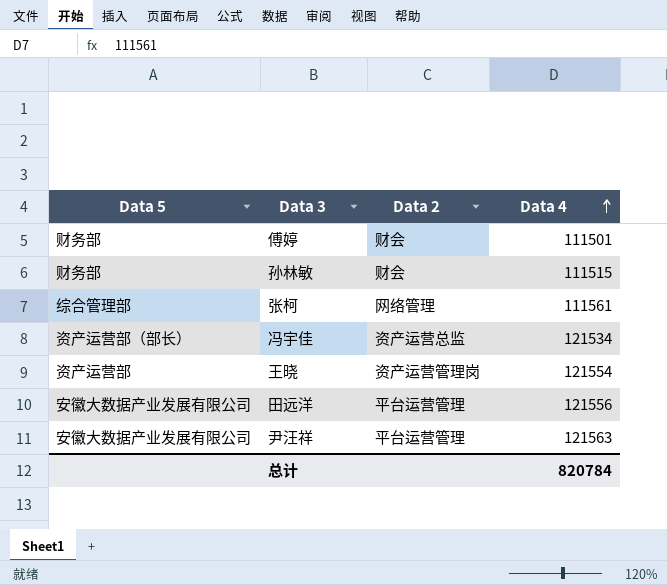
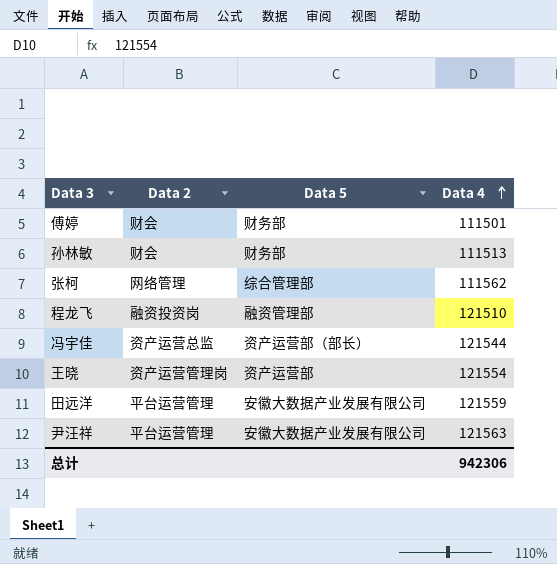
column Data 5 | position: 1 -> 3
孙林敏 | Data 4: 111515 -> 111513
张柯 | Data 4: 111561 -> 111562
row 程龙飞: none -> 融资投资岗 | 融资管理部 | 121510
冯宇佳 | Data 4: 121534 -> 121544
田远洋 | Data 4: 121556 -> 121559
总计 | Data 4: 820784 -> 942306

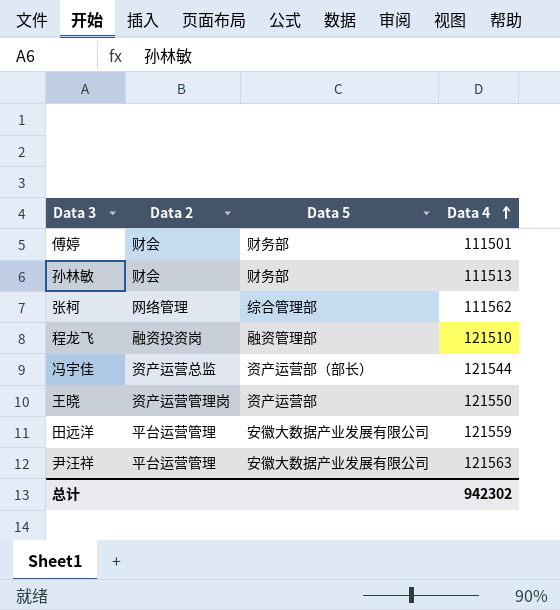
王晓 | Data 4: 121554 -> 121550
总计 | Data 4: 942306 -> 942302

